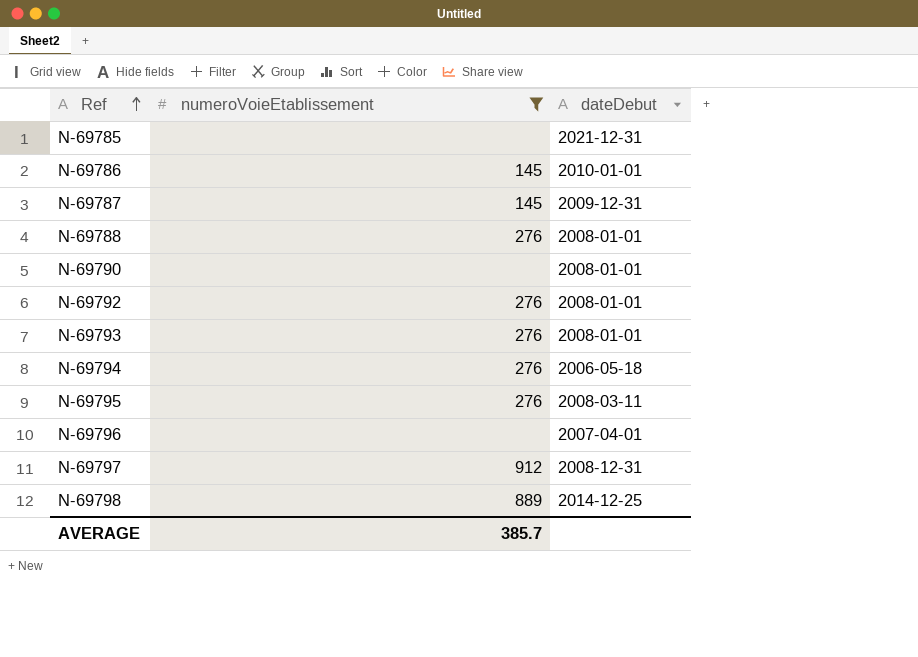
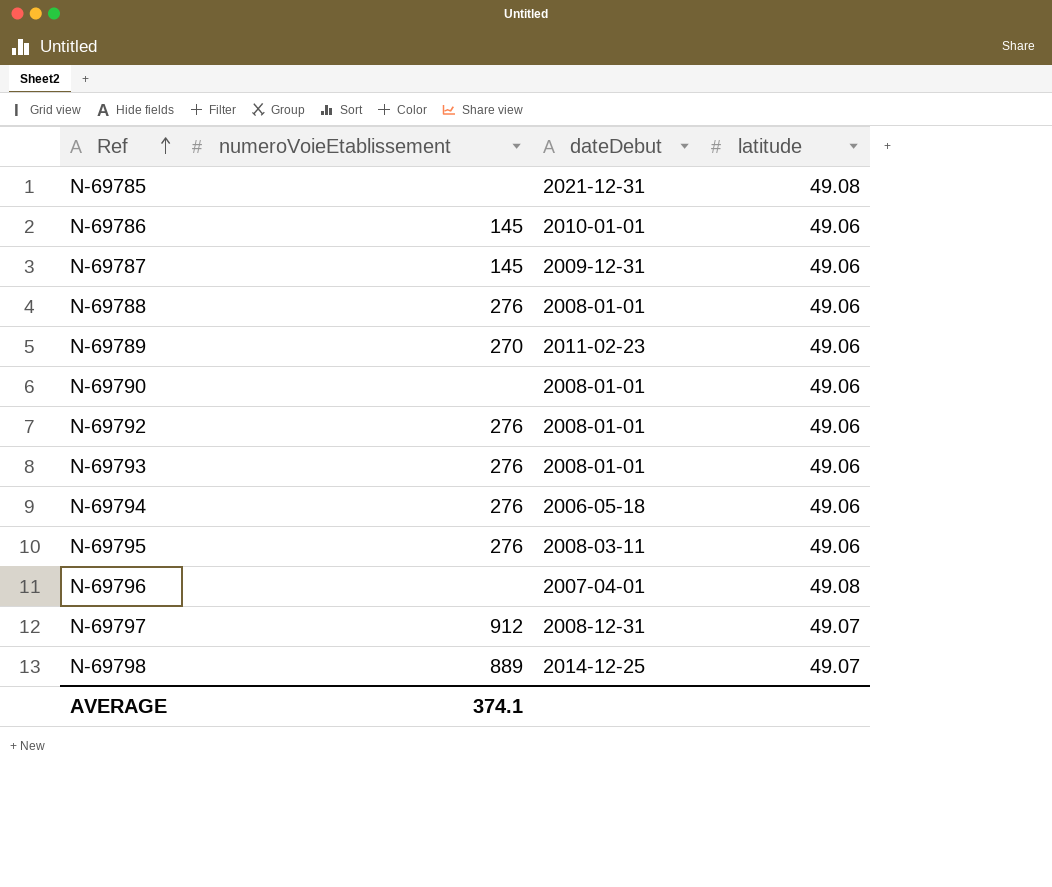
filter: numeroVoieEtablissement != 270 -> none
column latitude | position: none -> 4
AVERAGE | numeroVoieEtablissement: 385.7 -> 374.1

